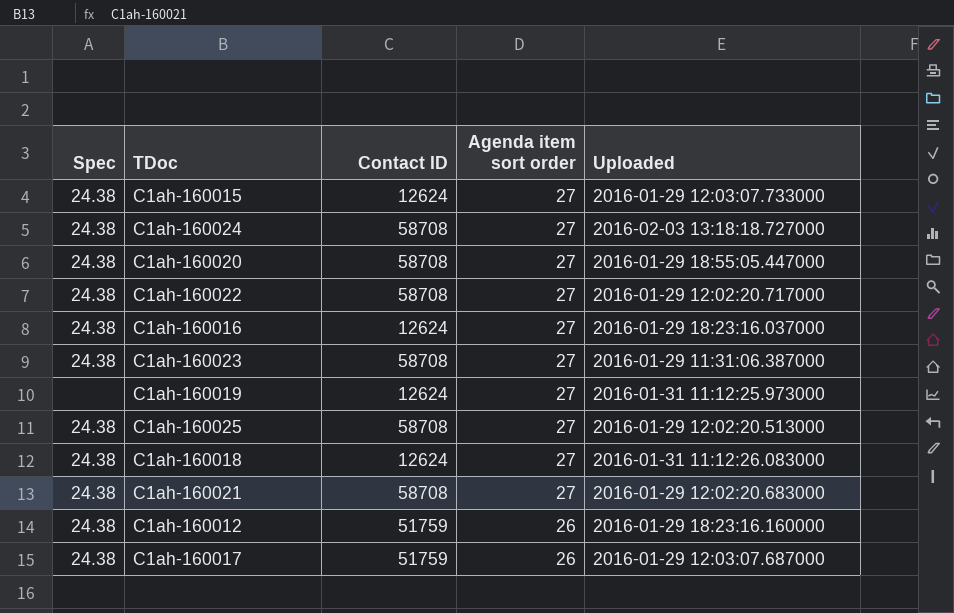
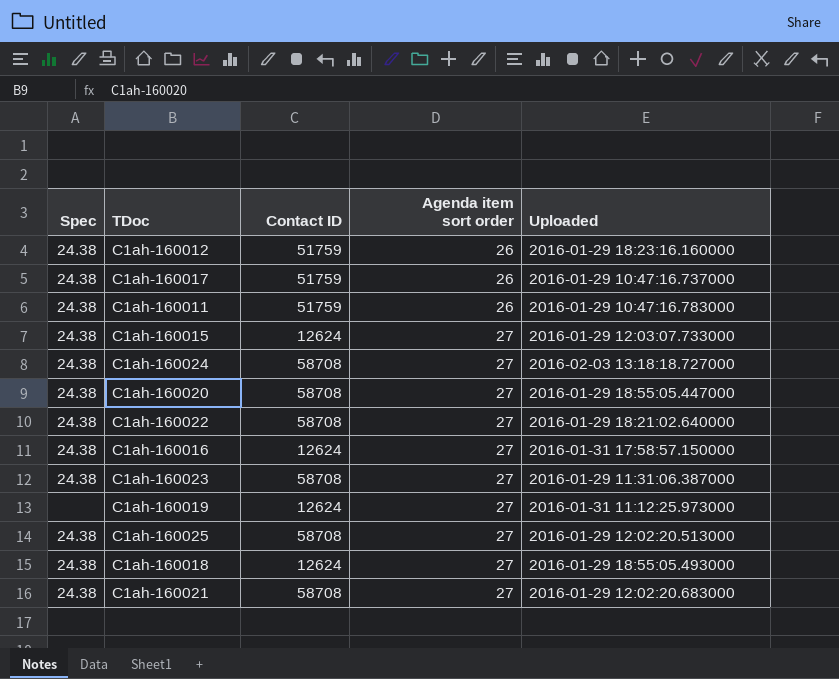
row order: Agenda item sort order descending -> Agenda item sort order ascending
C1ah-160017 | Uploaded: 2016-01-29 12:03:07.687000 -> 2016-01-29 10:47:16.737000
row C1ah-160011: none -> 24.38 | 51759 | 26 | 2016-01-29 10:47:16.783000
C1ah-160022 | Uploaded: 2016-01-29 12:02:20.717000 -> 2016-01-29 18:21:02.640000
C1ah-160016 | Uploaded: 2016-01-29 18:23:16.037000 -> 2016-01-31 17:58:57.150000
C1ah-160018 | Uploaded: 2016-01-31 11:12:26.083000 -> 2016-01-29 18:55:05.493000

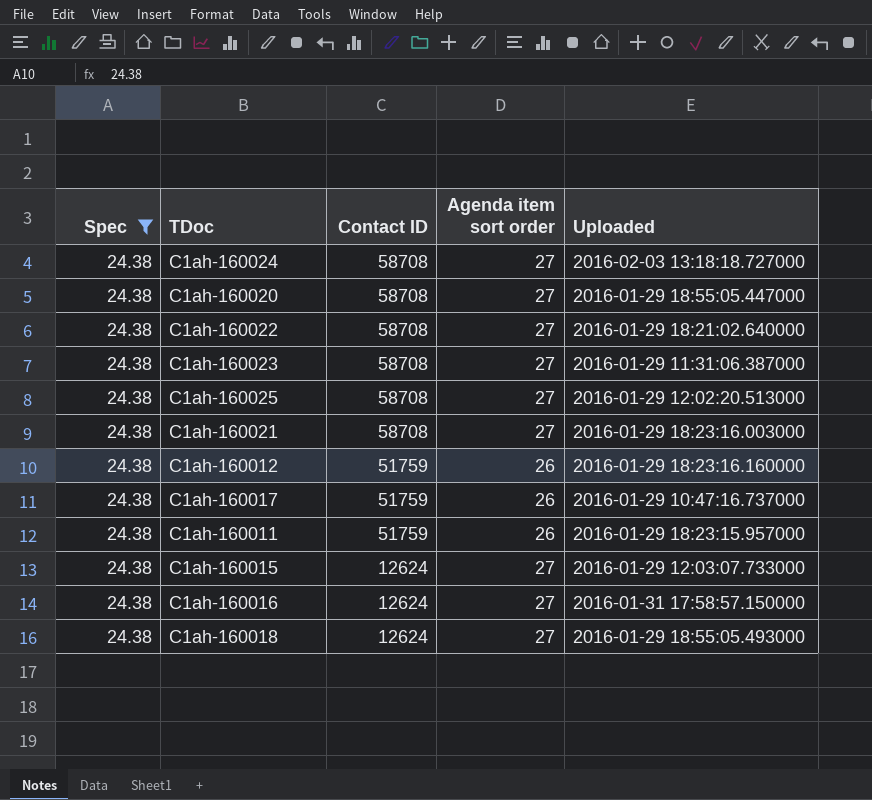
filter: none -> Spec = 24.38
row order: Agenda item sort order ascending -> Contact ID descending
C1ah-160021 | Uploaded: 2016-01-29 12:02:20.683000 -> 2016-01-29 18:23:16.003000
C1ah-160011 | Uploaded: 2016-01-29 10:47:16.783000 -> 2016-01-29 18:23:15.957000

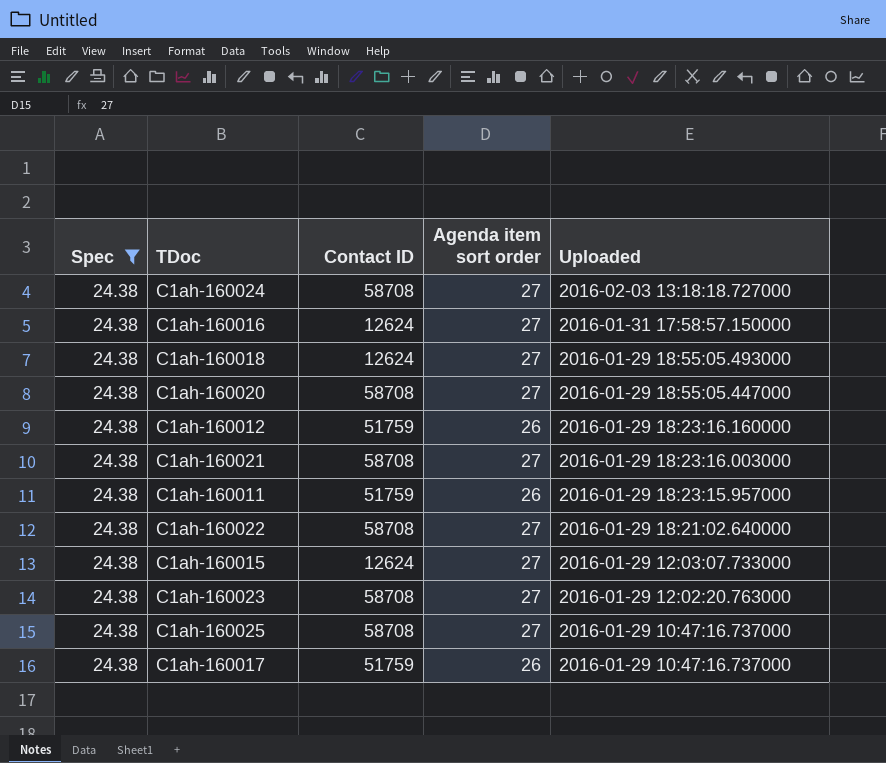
row order: Contact ID descending -> Uploaded descending
C1ah-160023 | Uploaded: 2016-01-29 11:31:06.387000 -> 2016-01-29 12:02:20.763000
C1ah-160025 | Uploaded: 2016-01-29 12:02:20.513000 -> 2016-01-29 10:47:16.737000

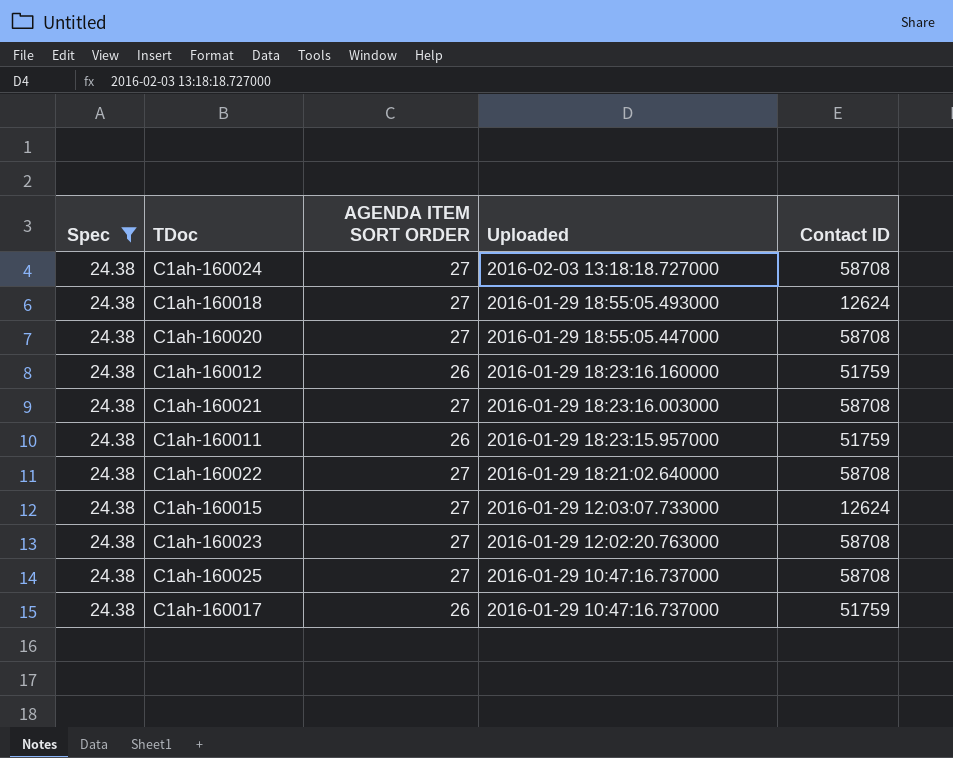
column name: Agenda item sort order -> AGENDA ITEM SORT ORDER
column Contact ID | position: 3 -> 5
row C1ah-160016: 24.38 | 12624 | 27 | 2016-01-31 17:58:57.150000 -> none

